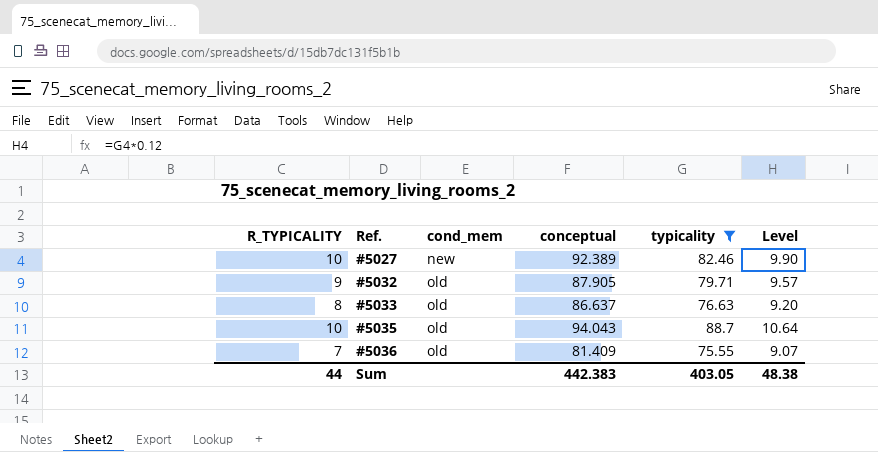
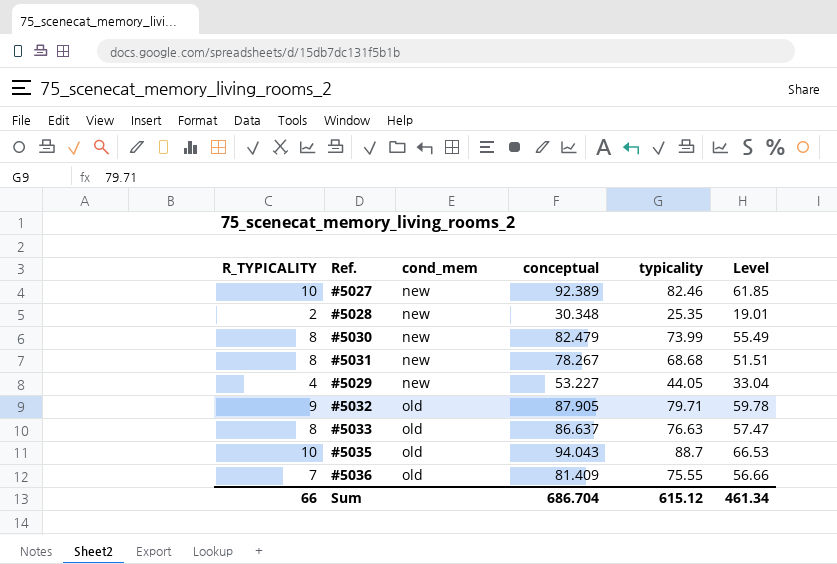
filter: typicality >= 75.55 -> none
column Level | formula: [typicality] * 0.12 -> [typicality] * 0.75
Sum | R_TYPICALITY: 44 -> 66
Sum | conceptual: 442.383 -> 686.704
Sum | typicality: 403.05 -> 615.12
Sum | Level: 48.38 -> 461.34

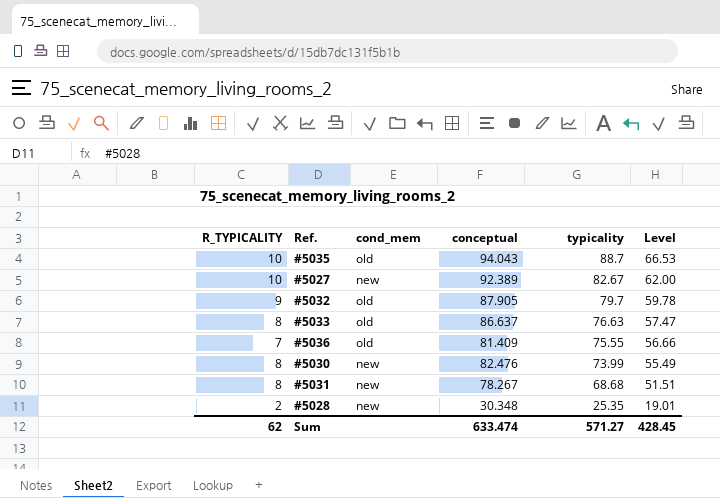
row order: cond_mem ascending -> typicality descending
row #5029: 4 | new | 53.227 | 44.05 | 33.04 -> none
#5027 | typicality: 82.46 -> 82.67
#5027 | Level: 61.85 -> 62.00
#5032 | typicality: 79.71 -> 79.7
#5030 | conceptual: 82.479 -> 82.476
Sum | R_TYPICALITY: 66 -> 62
Sum | conceptual: 686.704 -> 633.474
Sum | typicality: 615.12 -> 571.27
Sum | Level: 461.34 -> 428.45

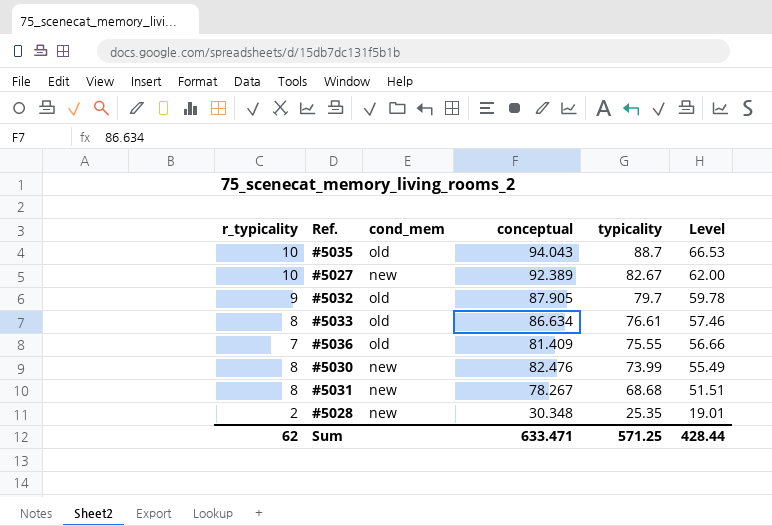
column name: R_TYPICALITY -> r_typicality
#5033 | conceptual: 86.637 -> 86.634
#5033 | typicality: 76.63 -> 76.61
#5033 | Level: 57.47 -> 57.46
Sum | conceptual: 633.474 -> 633.471
Sum | typicality: 571.27 -> 571.25
Sum | Level: 428.45 -> 428.44

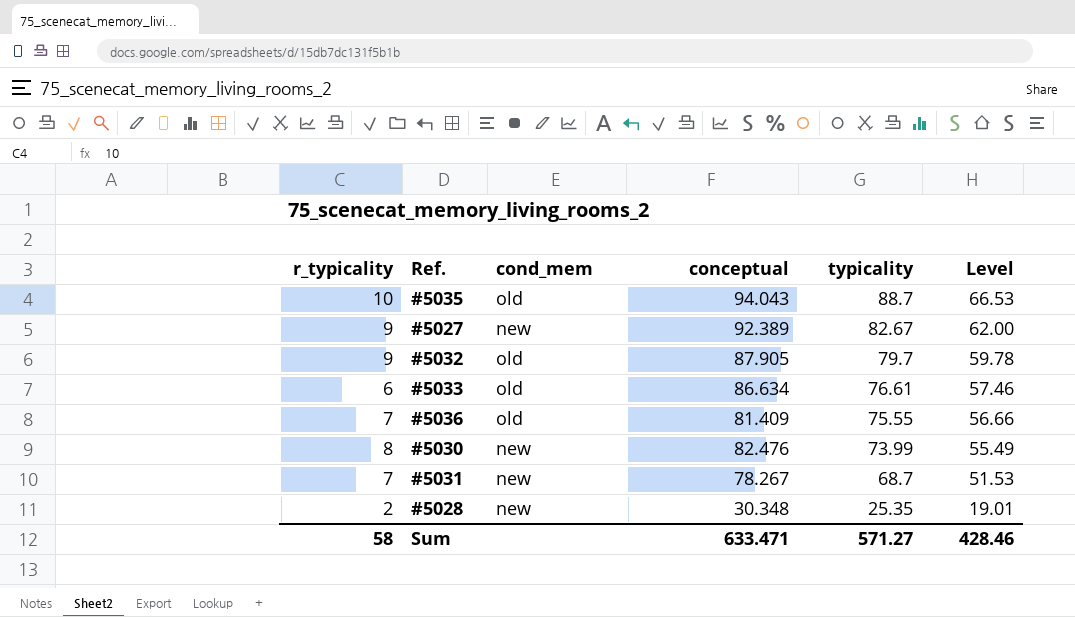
#5027 | r_typicality: 10 -> 9
#5033 | r_typicality: 8 -> 6
#5031 | r_typicality: 8 -> 7
#5031 | typicality: 68.68 -> 68.7
#5031 | Level: 51.51 -> 51.53
Sum | r_typicality: 62 -> 58
Sum | typicality: 571.25 -> 571.27
Sum | Level: 428.44 -> 428.46

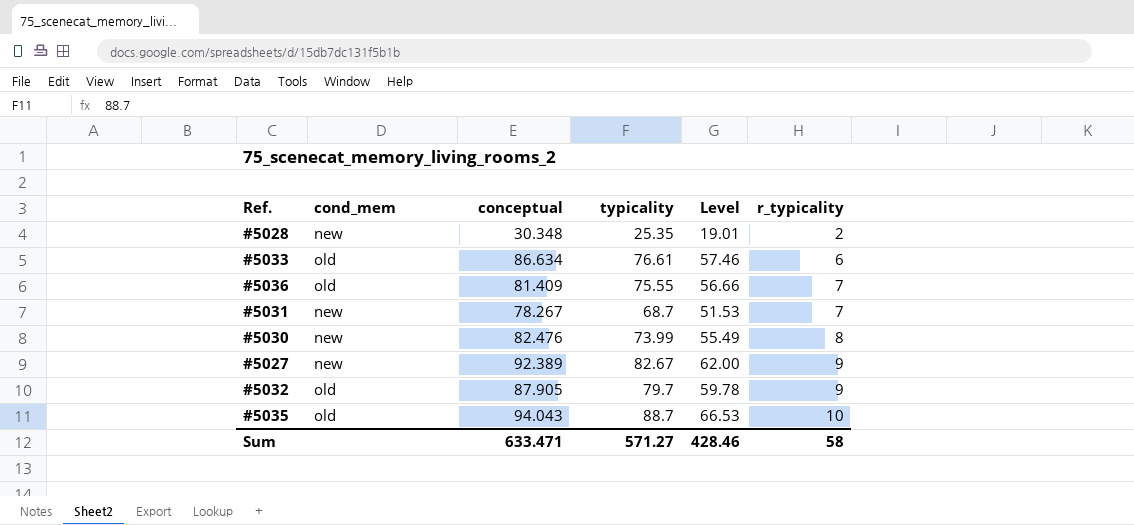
row order: typicality descending -> r_typicality ascending
column r_typicality | position: 1 -> 6

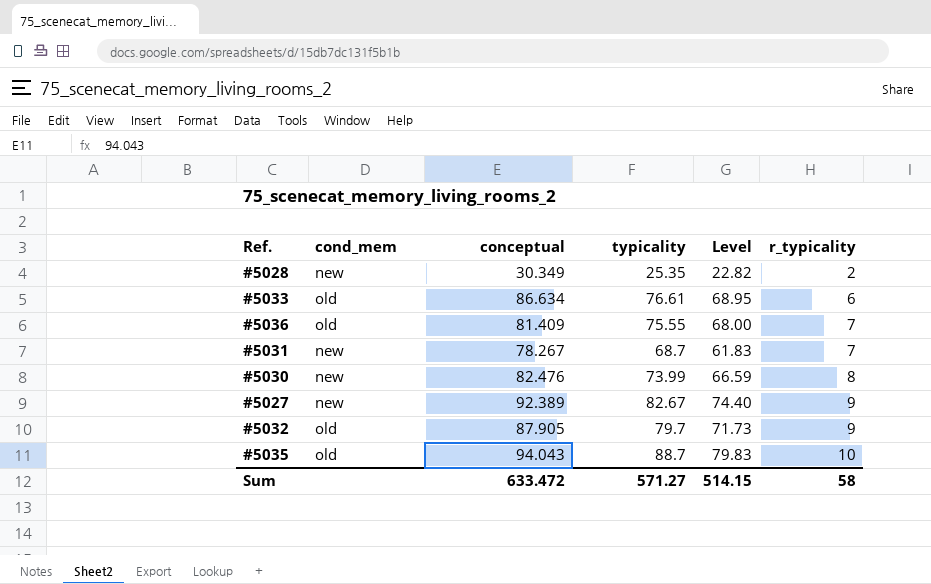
column Level | formula: [typicality] * 0.75 -> [typicality] * 0.9
#5028 | conceptual: 30.348 -> 30.349
Sum | conceptual: 633.471 -> 633.472
Sum | Level: 428.46 -> 514.15

